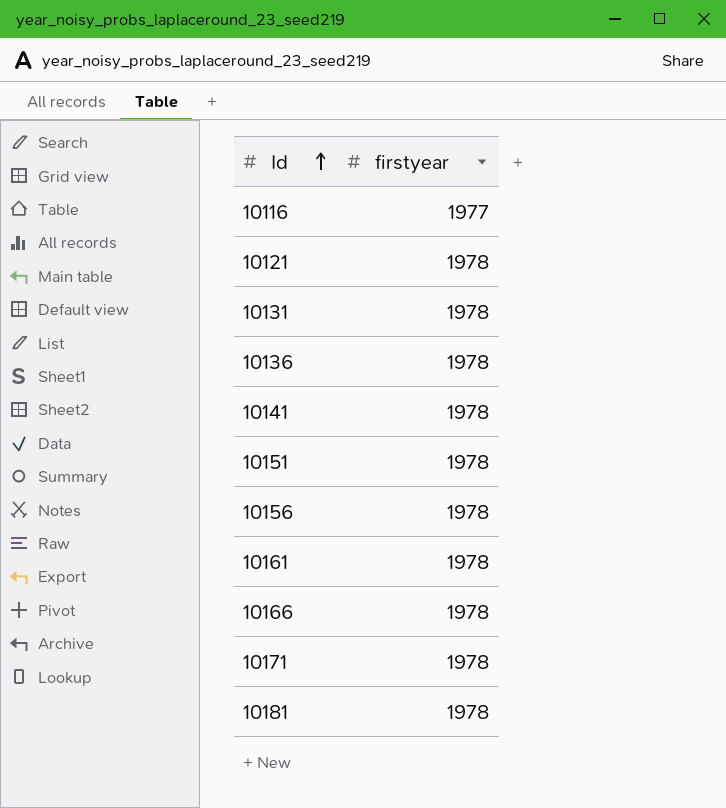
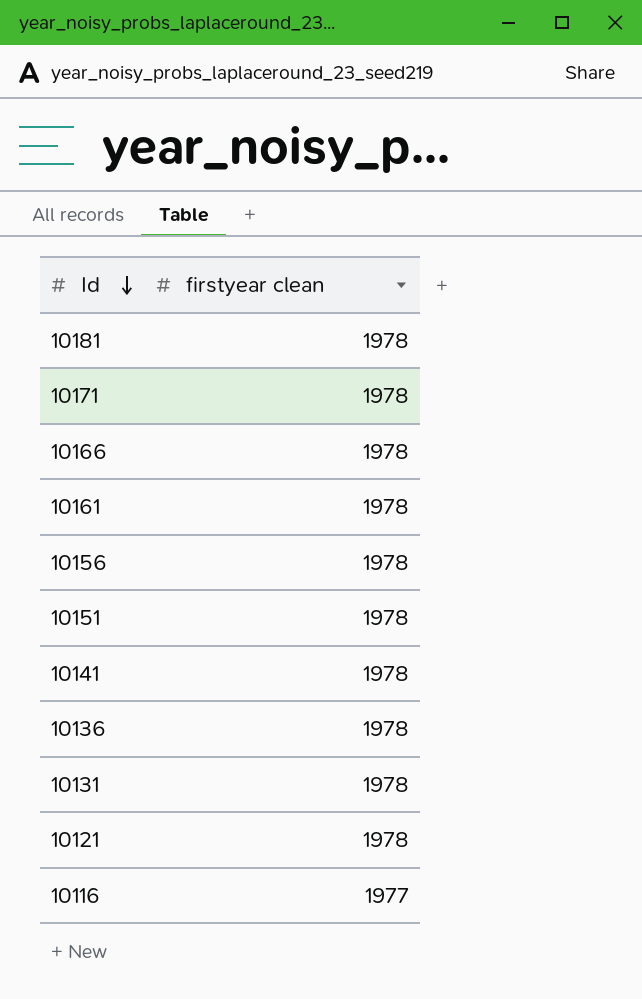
row order: Id ascending -> Id descending
column name: firstyear -> firstyear clean

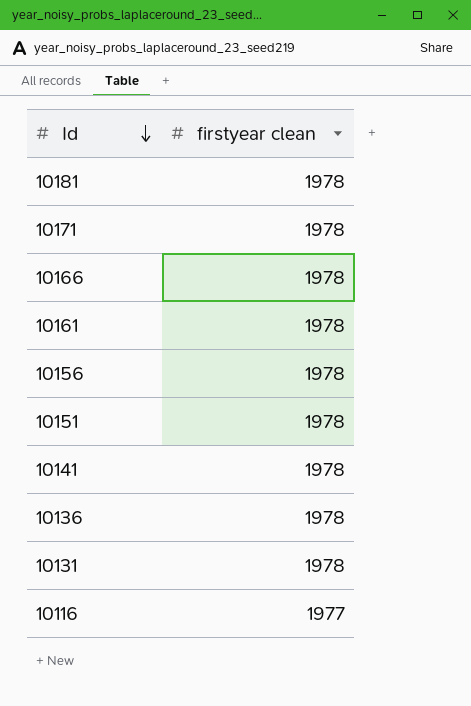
row 10121: 1978 -> none

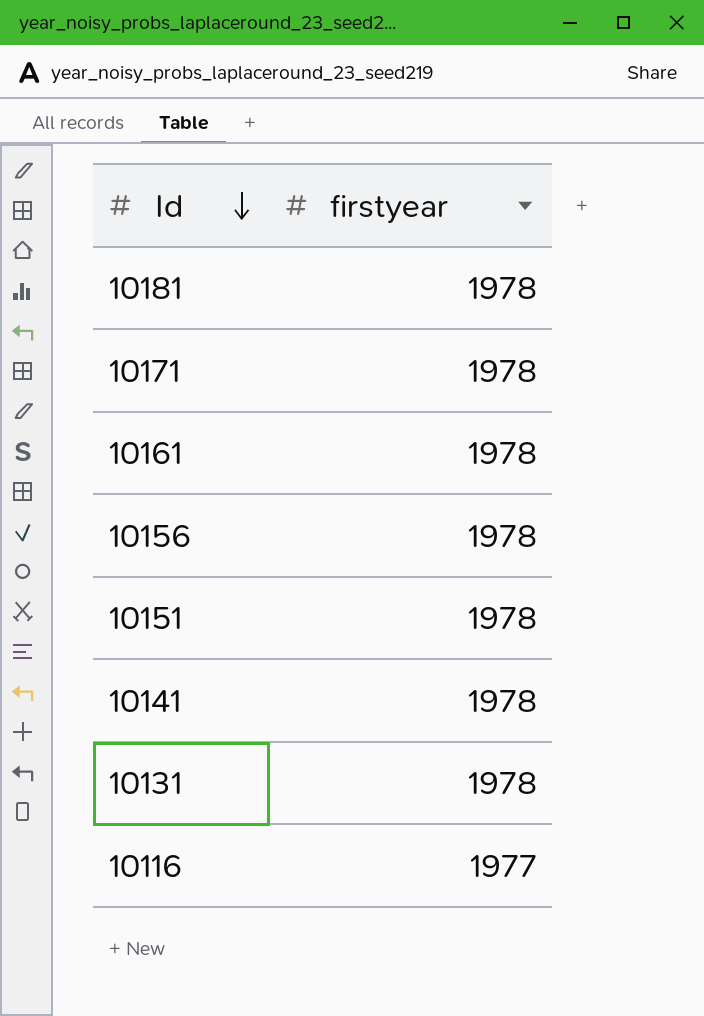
column name: firstyear clean -> firstyear
row 10166: 1978 -> none
row 10136: 1978 -> none

